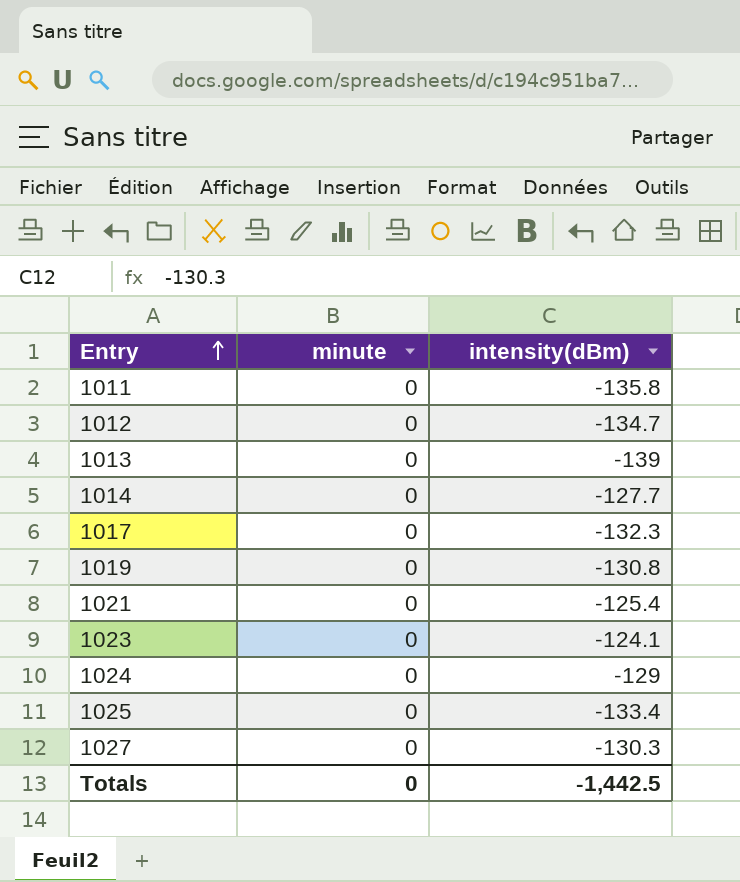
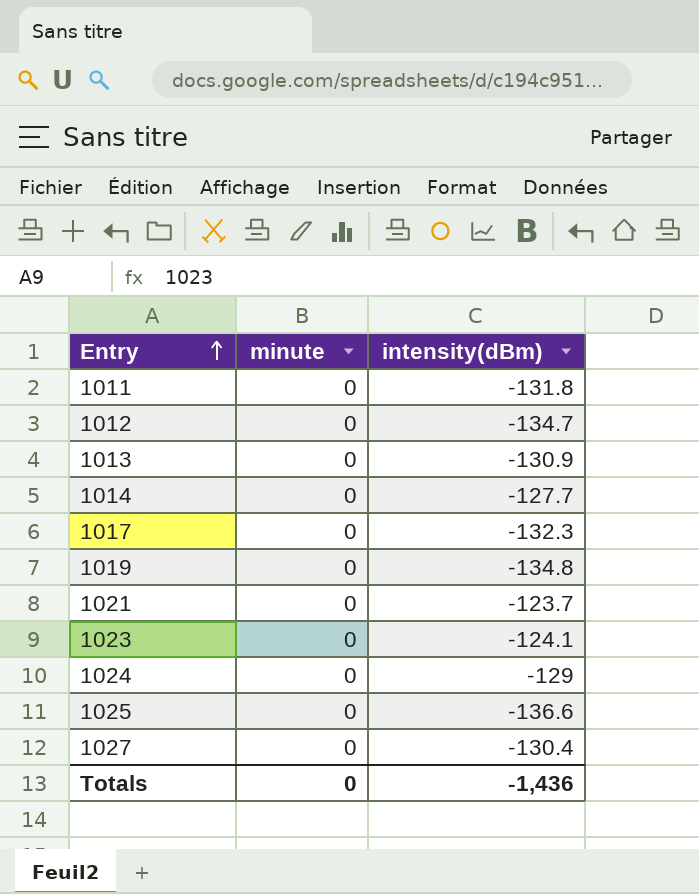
1011 | intensity(dBm): -135.8 -> -131.8
1013 | intensity(dBm): -139 -> -130.9
1019 | intensity(dBm): -130.8 -> -134.8
1021 | intensity(dBm): -125.4 -> -123.7
1025 | intensity(dBm): -133.4 -> -136.6
1027 | intensity(dBm): -130.3 -> -130.4
Totals | intensity(dBm): -1,442.5 -> -1,436

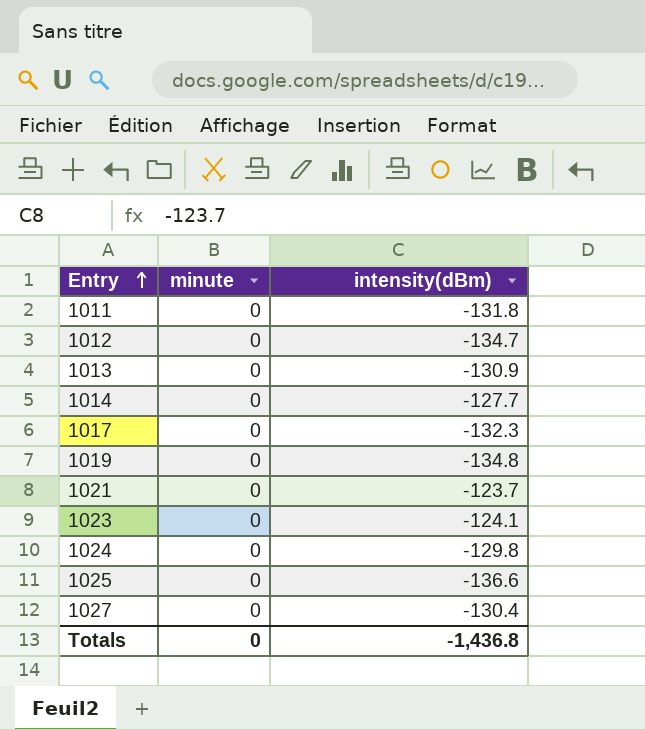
1024 | intensity(dBm): -129 -> -129.8
Totals | intensity(dBm): -1,436 -> -1,436.8

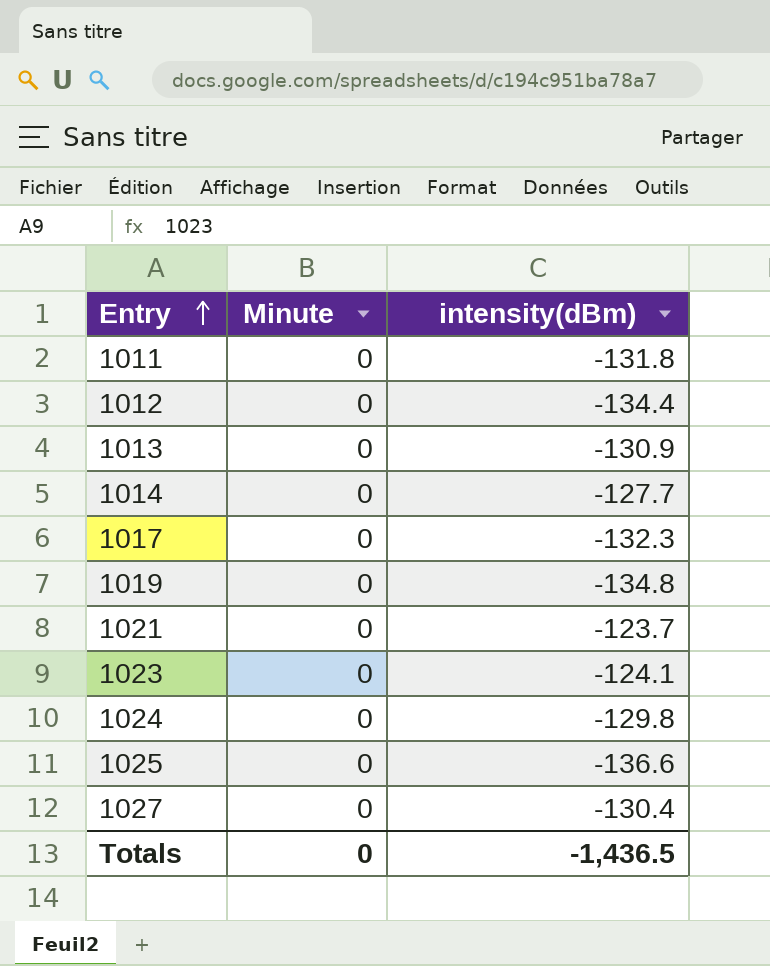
column name: minute -> Minute
1012 | intensity(dBm): -134.7 -> -134.4
Totals | intensity(dBm): -1,436.8 -> -1,436.5

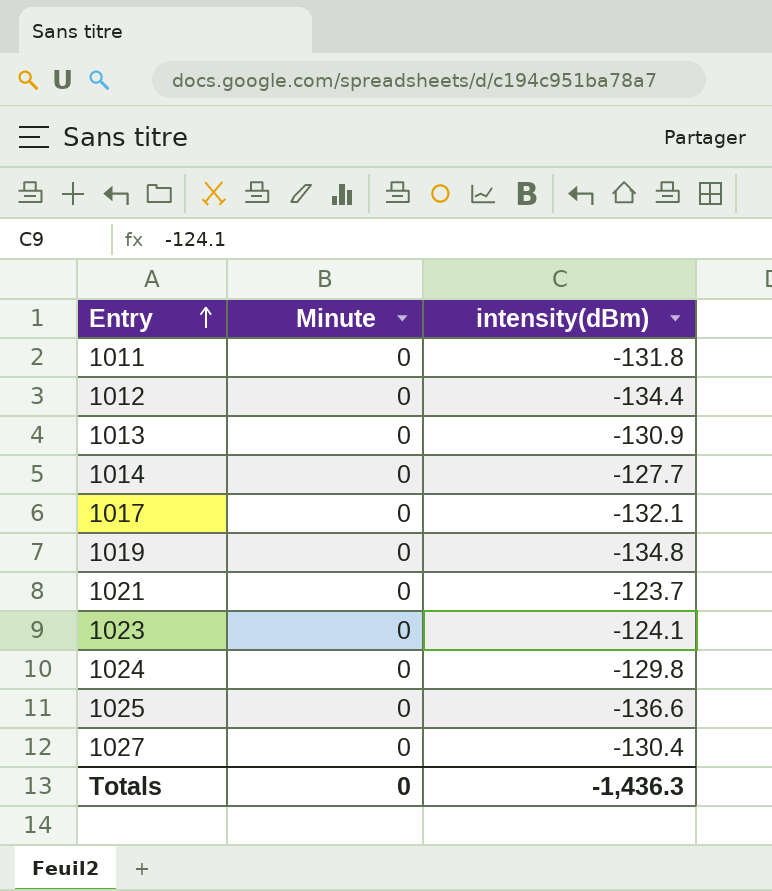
1017 | intensity(dBm): -132.3 -> -132.1
Totals | intensity(dBm): -1,436.5 -> -1,436.3

